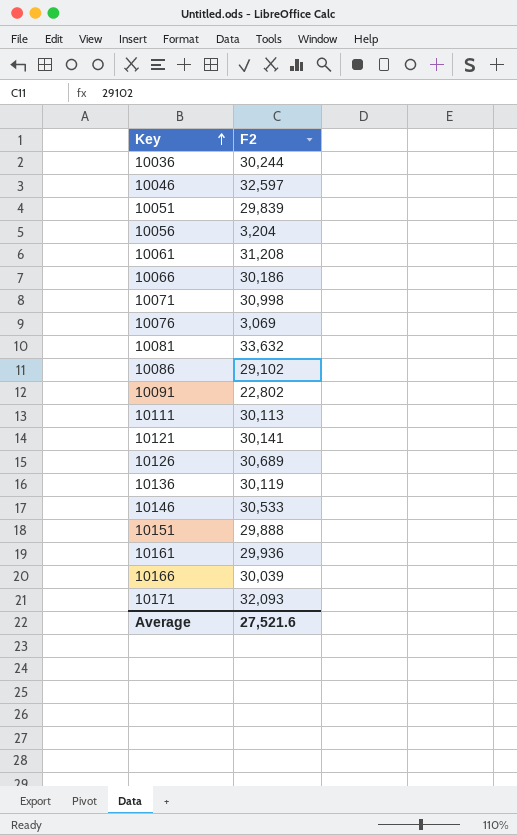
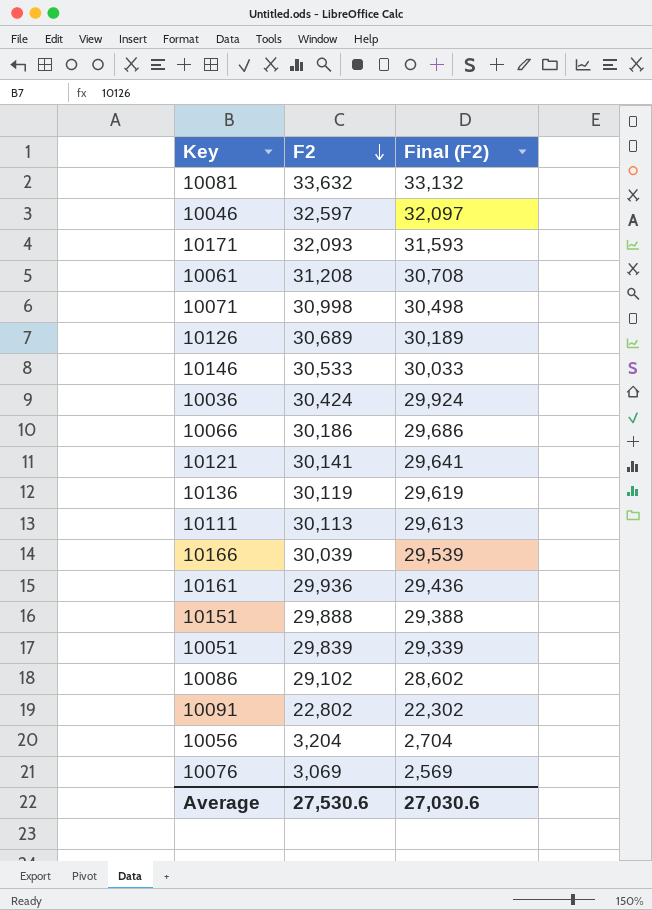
row order: Key ascending -> F2 descending
column Final (F2) | formula: none -> [F2] - 500
10036 | F2: 30,244 -> 30,424
Average | F2: 27,521.6 -> 27,530.6

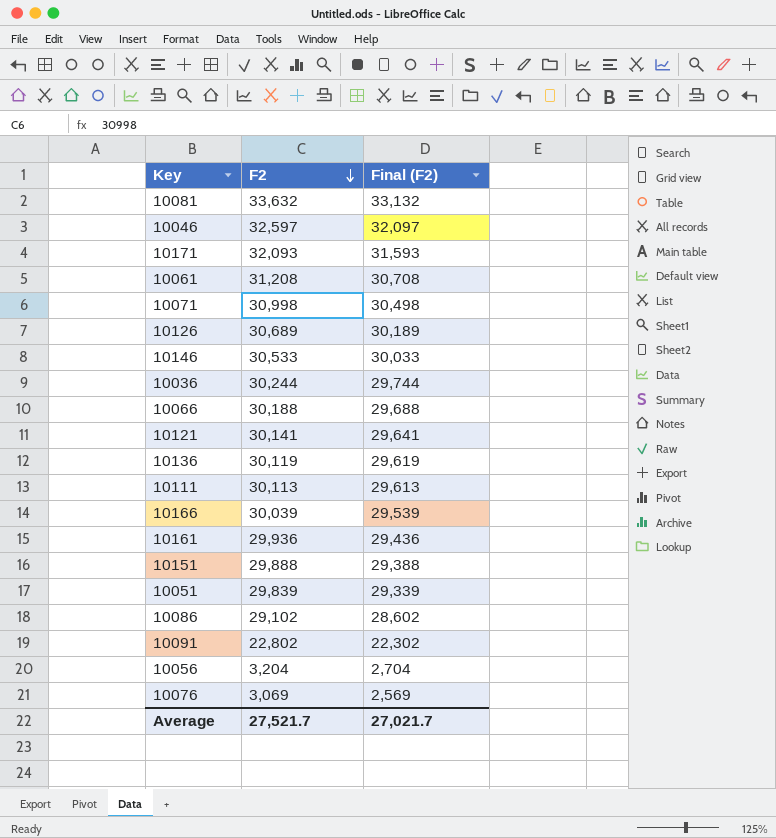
10036 | F2: 30,424 -> 30,244
10036 | Final (F2): 29,924 -> 29,744
10066 | F2: 30,186 -> 30,188
10066 | Final (F2): 29,686 -> 29,688
Average | F2: 27,530.6 -> 27,521.7
Average | Final (F2): 27,030.6 -> 27,021.7

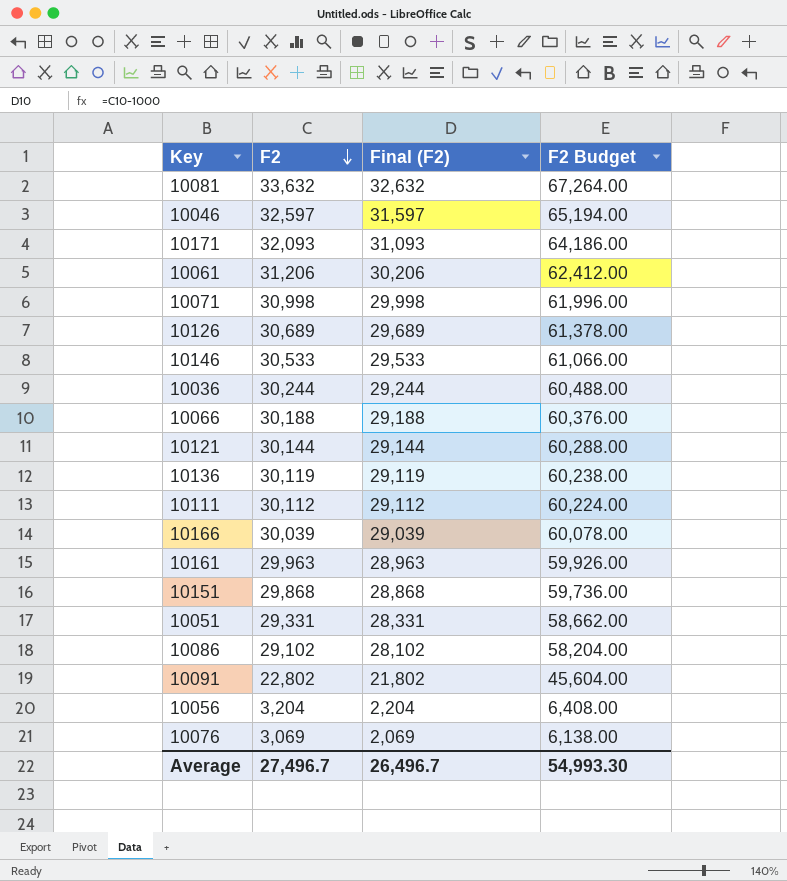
column Final (F2) | formula: [F2] - 500 -> [F2] - 1000
column F2 Budget | formula: none -> [F2] * 2
10061 | F2: 31,208 -> 31,206
10121 | F2: 30,141 -> 30,144
10111 | F2: 30,113 -> 30,112
10161 | F2: 29,936 -> 29,963
10151 | F2: 29,888 -> 29,868
10051 | F2: 29,839 -> 29,331
Average | F2: 27,521.7 -> 27,496.7
Average | Final (F2): 27,021.7 -> 26,496.7

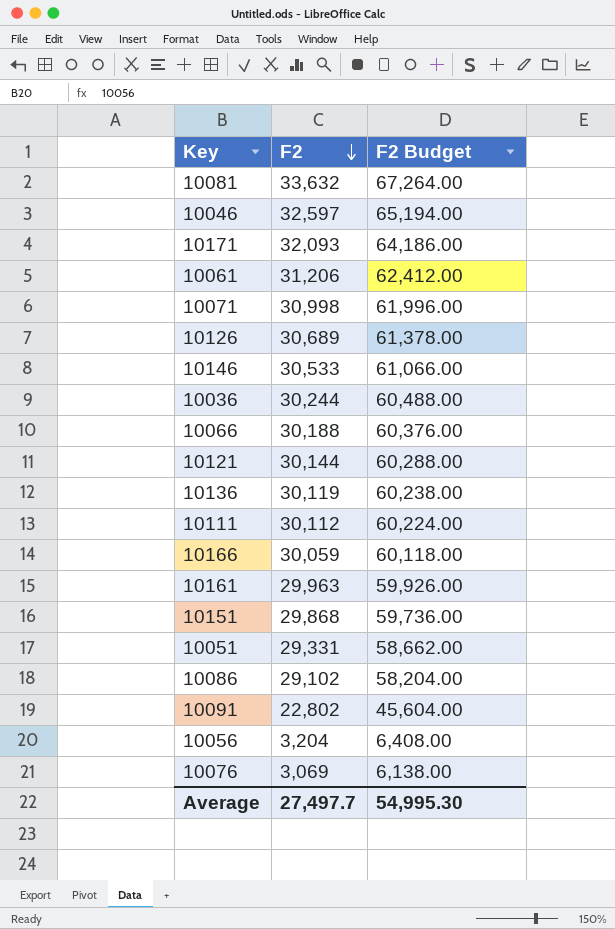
column Final (F2) | formula: [F2] - 1000 -> none
10166 | F2: 30,039 -> 30,059
10166 | F2 Budget: 60,078.00 -> 60,118.00
Average | F2: 27,496.7 -> 27,497.7
Average | F2 Budget: 54,993.30 -> 54,995.30

